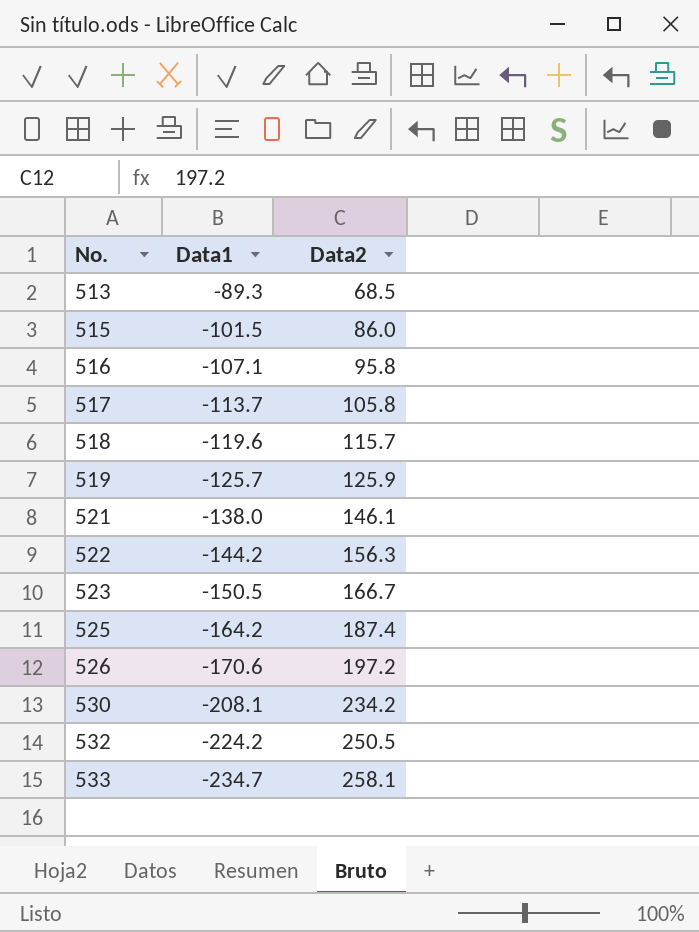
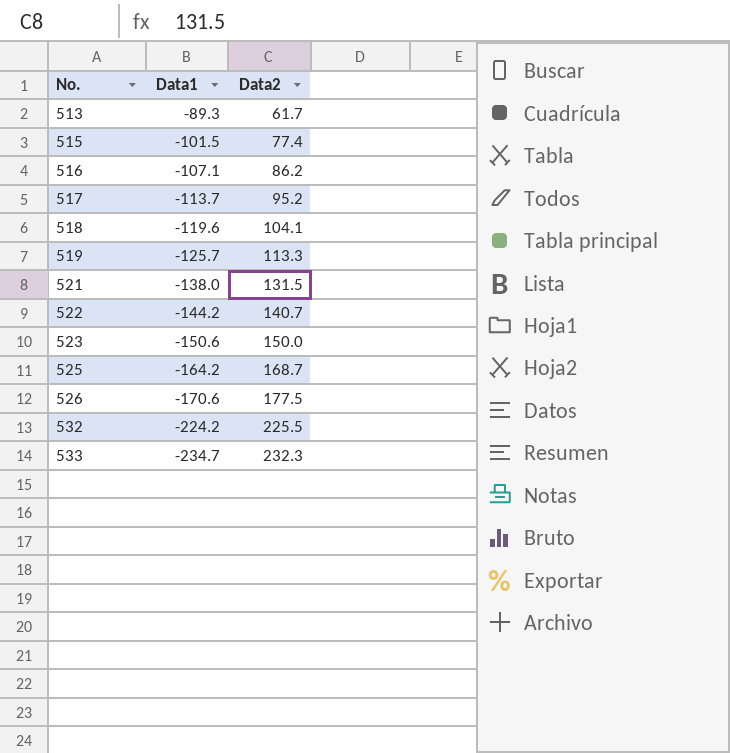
row 530: -208.1 | 234.2 -> none
513 | Data2: 68.5 -> 61.7
515 | Data2: 86.0 -> 77.4
516 | Data2: 95.8 -> 86.2
517 | Data2: 105.8 -> 95.2
518 | Data2: 115.7 -> 104.1
519 | Data2: 125.9 -> 113.3
521 | Data2: 146.1 -> 131.5
522 | Data2: 156.3 -> 140.7
523 | Data1: -150.5 -> -150.6
523 | Data2: 166.7 -> 150.0
525 | Data2: 187.4 -> 168.7
526 | Data2: 197.2 -> 177.5
532 | Data2: 250.5 -> 225.5
533 | Data2: 258.1 -> 232.3

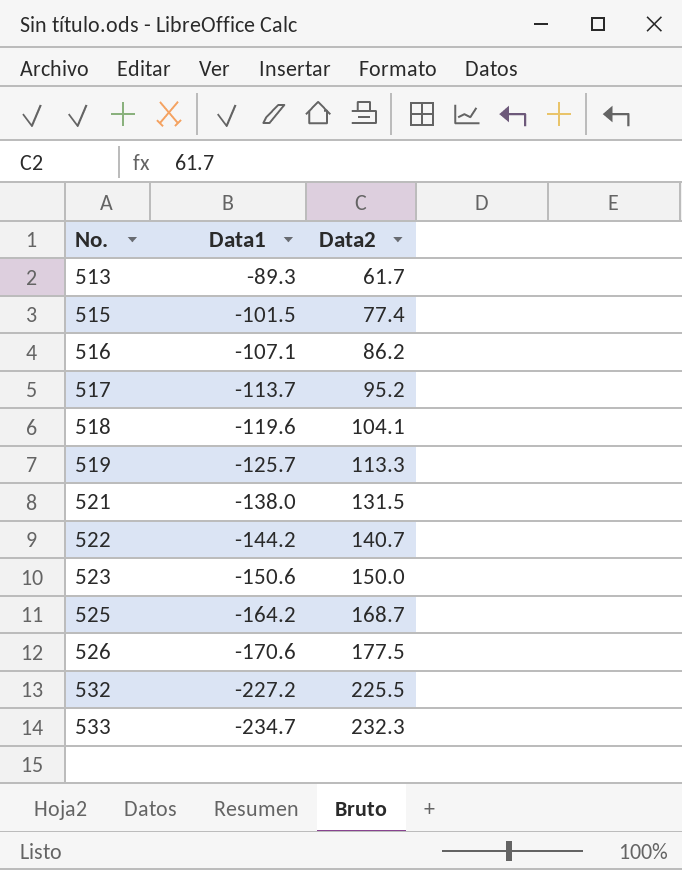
532 | Data1: -224.2 -> -227.2

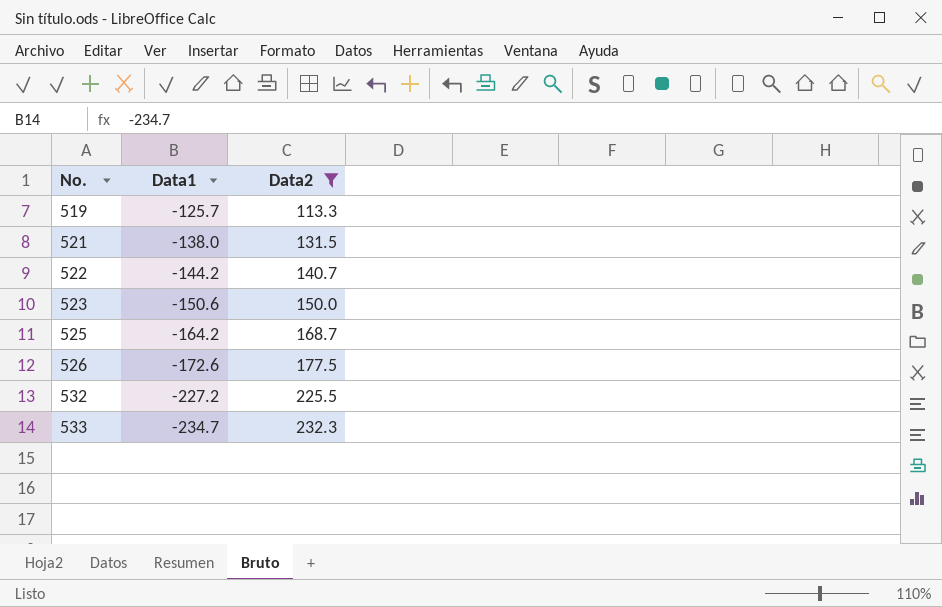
filter: none -> Data2 >= 113.3
526 | Data1: -170.6 -> -172.6

